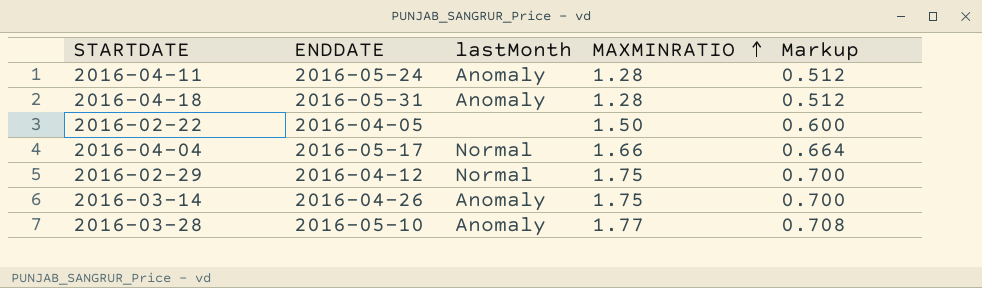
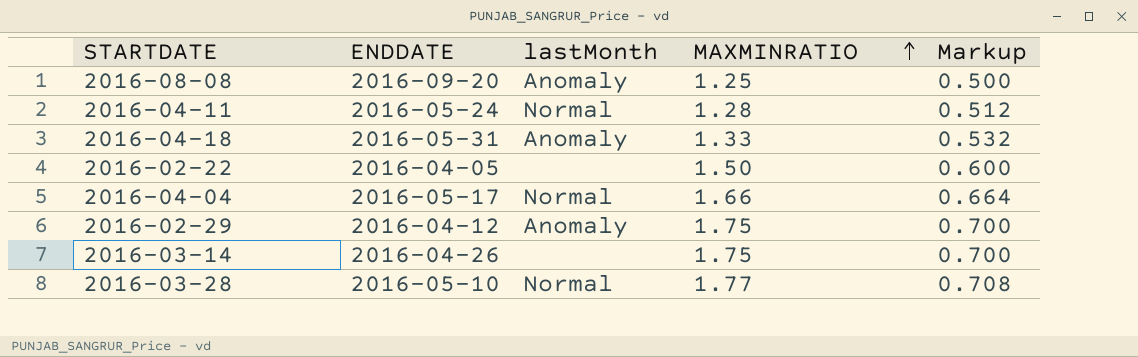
row 2016-08-08: none -> 2016-09-20 | Anomaly | 1.25 | 0.500
2016-04-11 | lastMonth: Anomaly -> Normal
2016-04-18 | MAXMINRATIO: 1.28 -> 1.33
2016-04-18 | Markup: 0.512 -> 0.532
2016-02-29 | lastMonth: Normal -> Anomaly
2016-03-14 | lastMonth: Anomaly -> none
2016-03-28 | lastMonth: Anomaly -> Normal

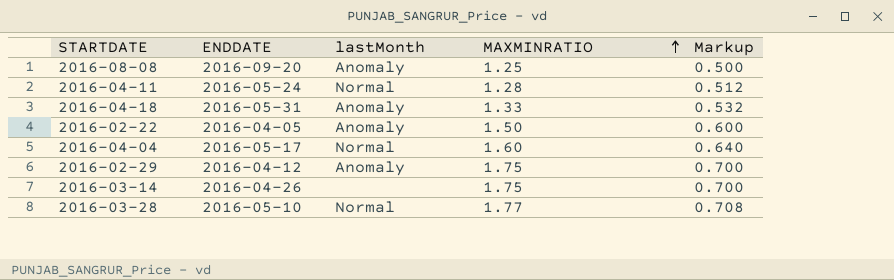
2016-02-22 | lastMonth: none -> Anomaly
2016-04-04 | MAXMINRATIO: 1.66 -> 1.60
2016-04-04 | Markup: 0.664 -> 0.640

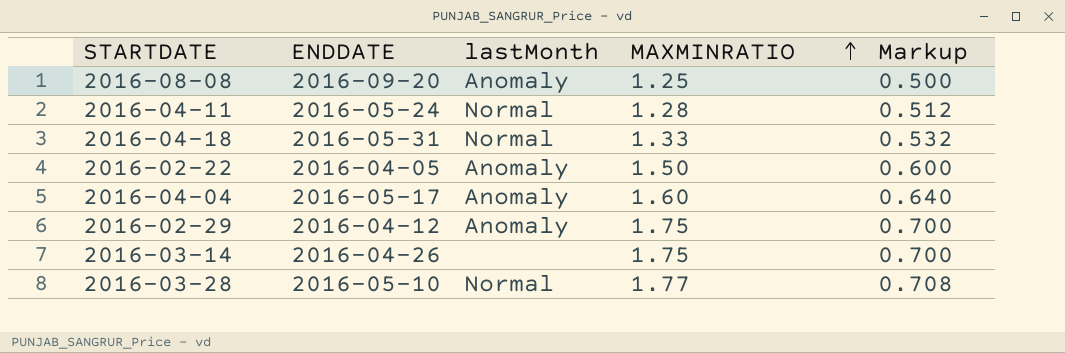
2016-04-18 | lastMonth: Anomaly -> Normal
2016-04-04 | lastMonth: Normal -> Anomaly

